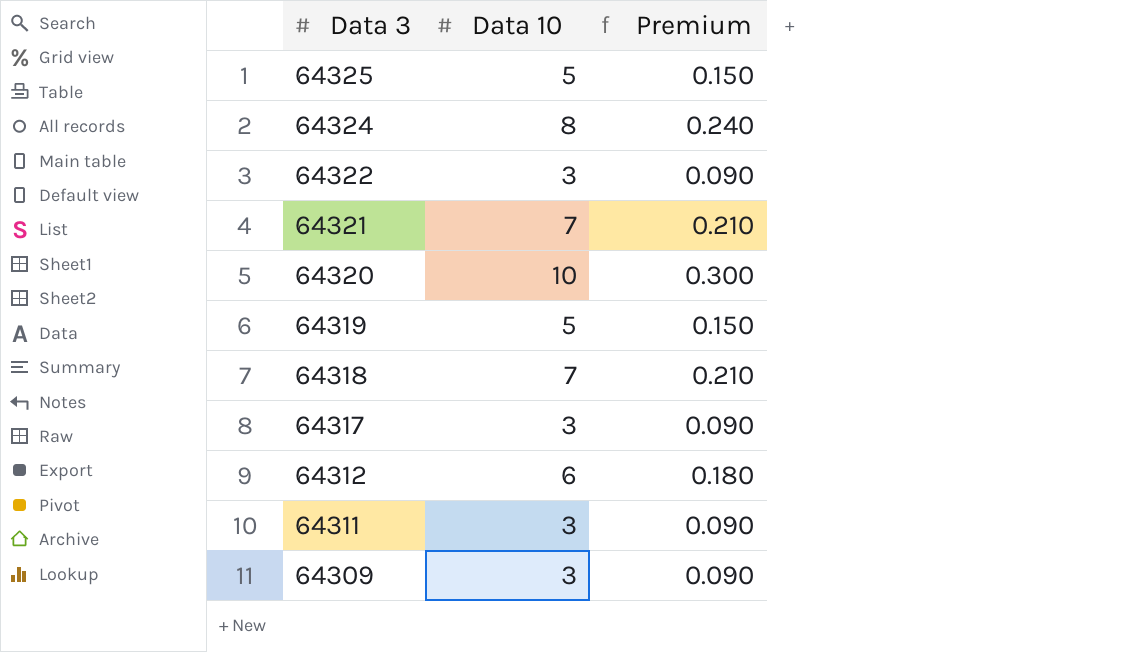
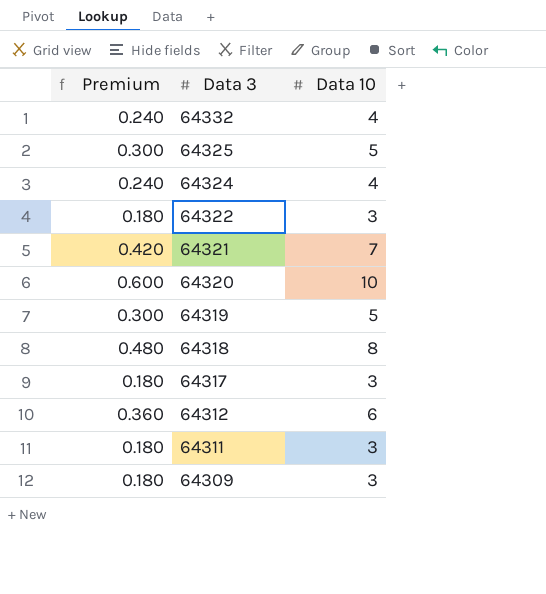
column Premium | formula: [Data 10] * 0.03 -> [Data 10] * 0.06
column Premium | position: 3 -> 1
row 64332: none -> 0.240 | 4
64324 | Data 10: 8 -> 4
64318 | Data 10: 7 -> 8

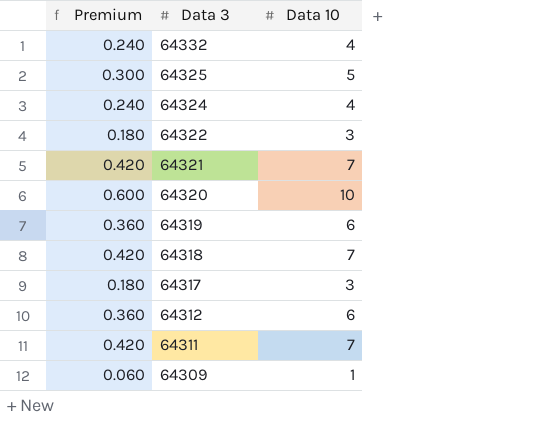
64319 | Premium: 0.300 -> 0.360
64319 | Data 10: 5 -> 6
64318 | Premium: 0.480 -> 0.420
64318 | Data 10: 8 -> 7
64311 | Premium: 0.180 -> 0.420
64311 | Data 10: 3 -> 7
64309 | Premium: 0.180 -> 0.060
64309 | Data 10: 3 -> 1

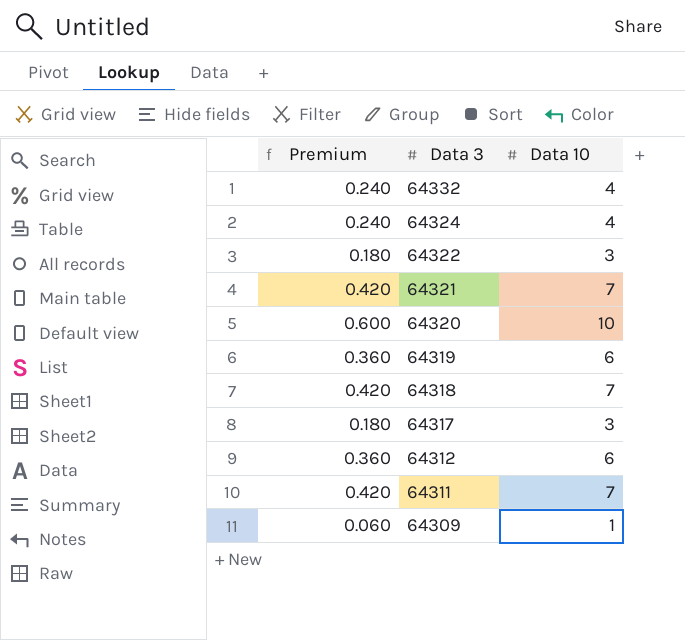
row 64325: 0.300 | 5 -> none

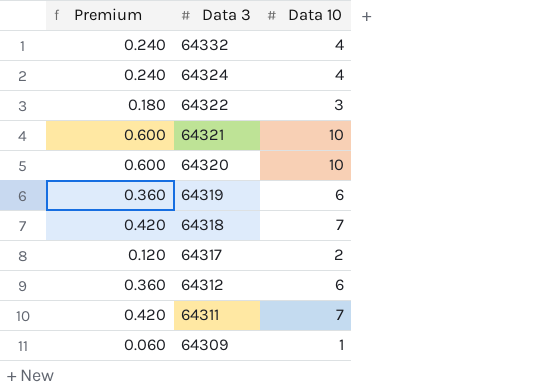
64321 | Premium: 0.420 -> 0.600
64321 | Data 10: 7 -> 10
64317 | Premium: 0.180 -> 0.120
64317 | Data 10: 3 -> 2

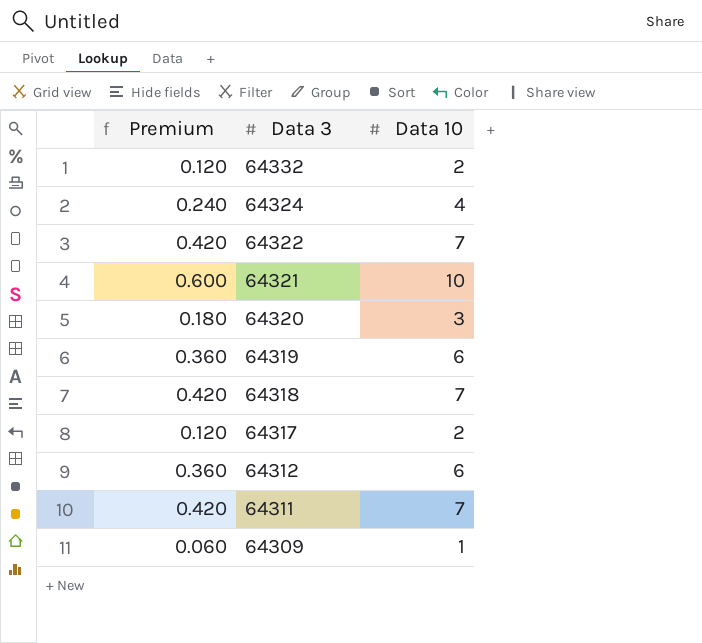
64332 | Premium: 0.240 -> 0.120
64332 | Data 10: 4 -> 2
64322 | Premium: 0.180 -> 0.420
64322 | Data 10: 3 -> 7
64320 | Premium: 0.600 -> 0.180
64320 | Data 10: 10 -> 3

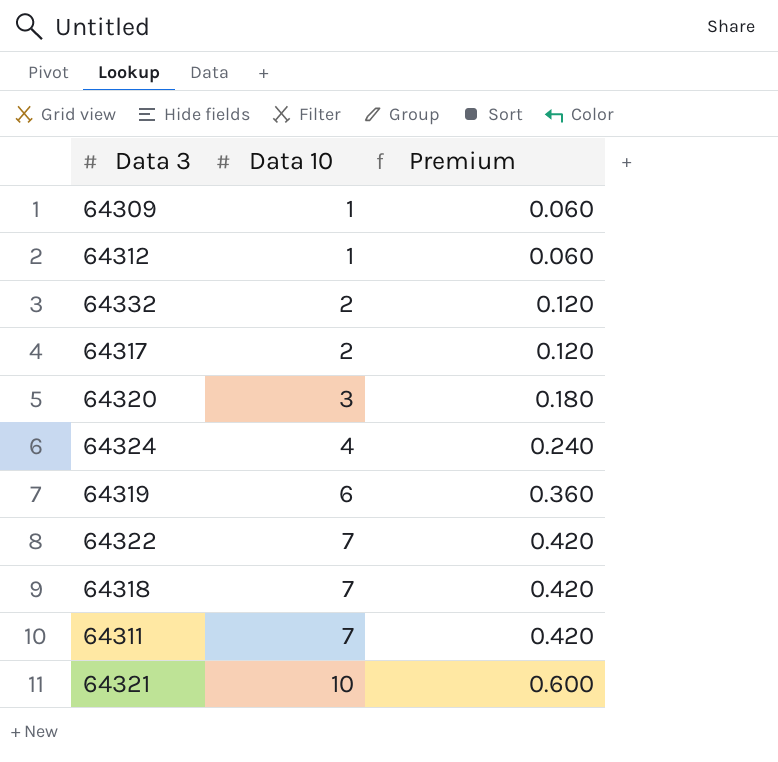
row order: Data 3 descending -> Data 10 ascending
column Premium | position: 1 -> 3
64312 | Data 10: 6 -> 1
64312 | Premium: 0.360 -> 0.060

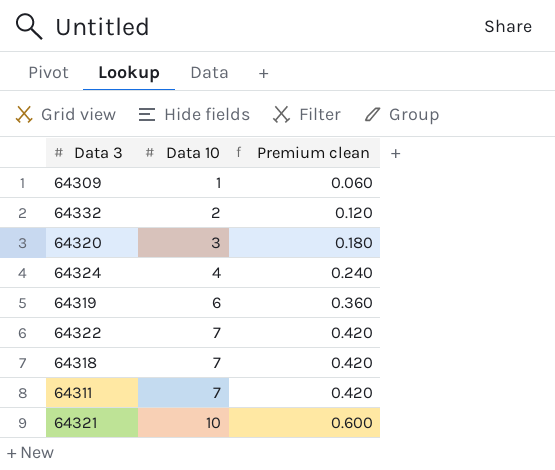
column name: Premium -> Premium clean
row 64312: 1 | 0.060 -> none
row 64317: 2 | 0.120 -> none

